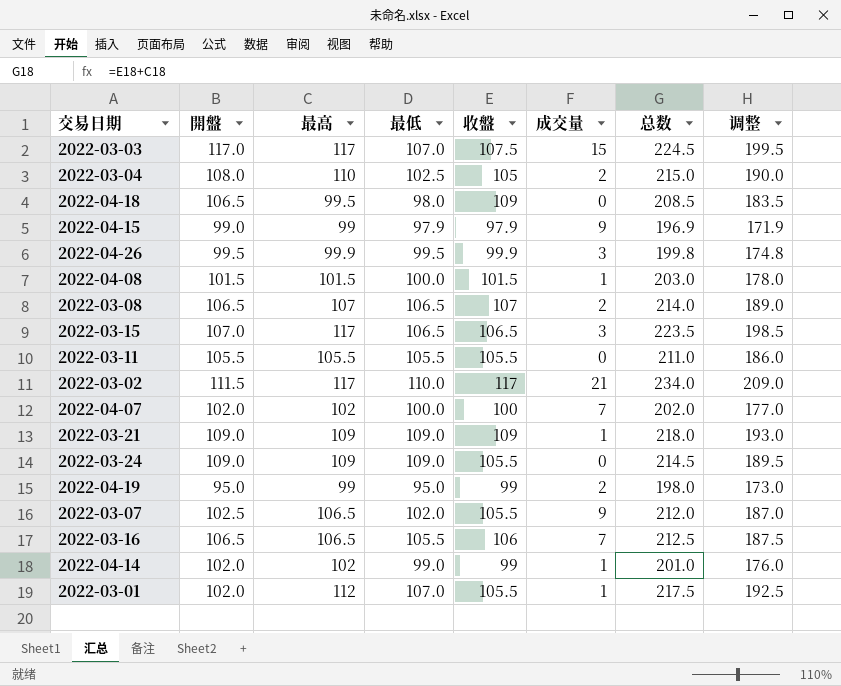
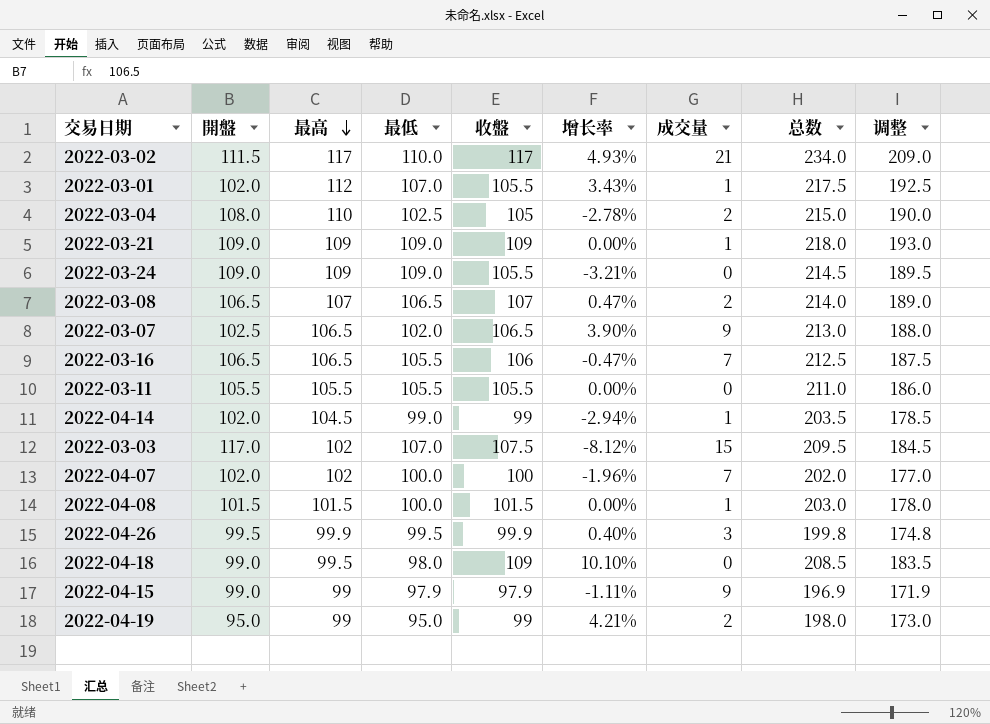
row order: none -> 最高 descending
column 增长率 | formula: none -> ([收盤] - [開盤]) / [開盤]
row 2022-03-15: 107.0 | 117 | 106.5 | 106.5 | 3 | 223.5 | 198.5 -> none
2022-03-07 | 收盤: 105.5 -> 106.5
2022-03-07 | 总数: 212.0 -> 213.0
2022-03-07 | 调整: 187.0 -> 188.0
2022-04-14 | 最高: 102 -> 104.5
2022-04-14 | 总数: 201.0 -> 203.5
2022-04-14 | 调整: 176.0 -> 178.5
2022-03-03 | 最高: 117 -> 102
2022-03-03 | 总数: 224.5 -> 209.5
2022-03-03 | 调整: 199.5 -> 184.5
2022-04-18 | 開盤: 106.5 -> 99.0

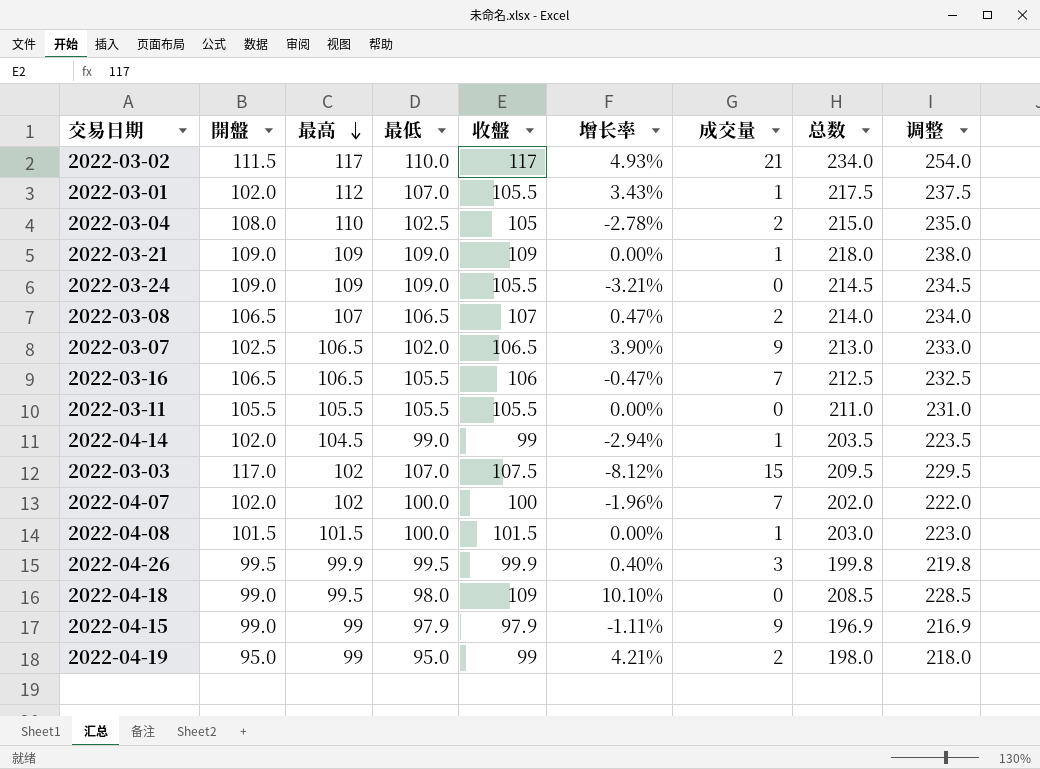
column 调整 | formula: [总数] - 25 -> [总数] + 20

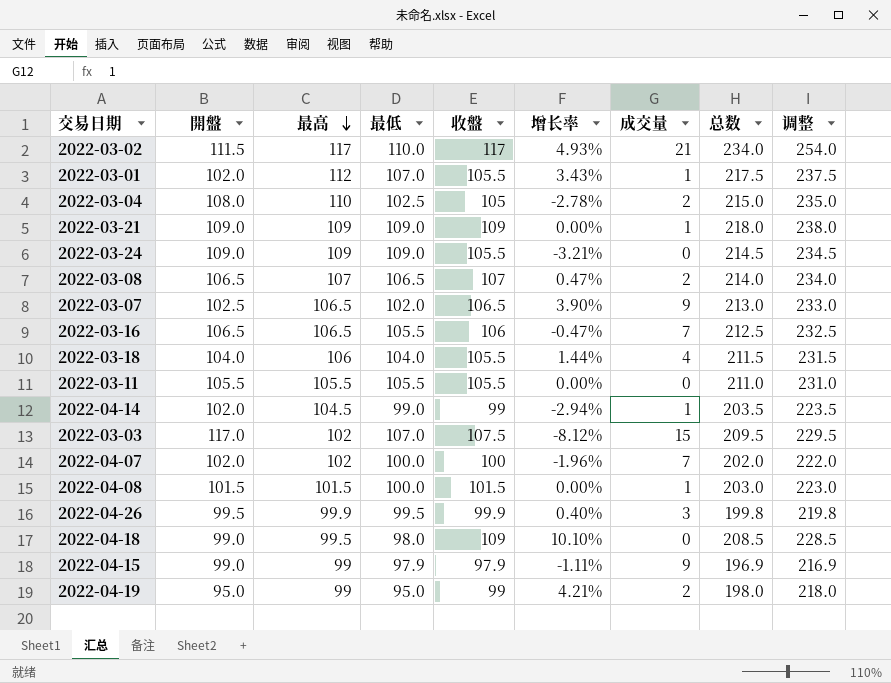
row 2022-03-18: none -> 104.0 | 106 | 104.0 | 105.5 | 1.44% | 4 | 211.5 | 231.5

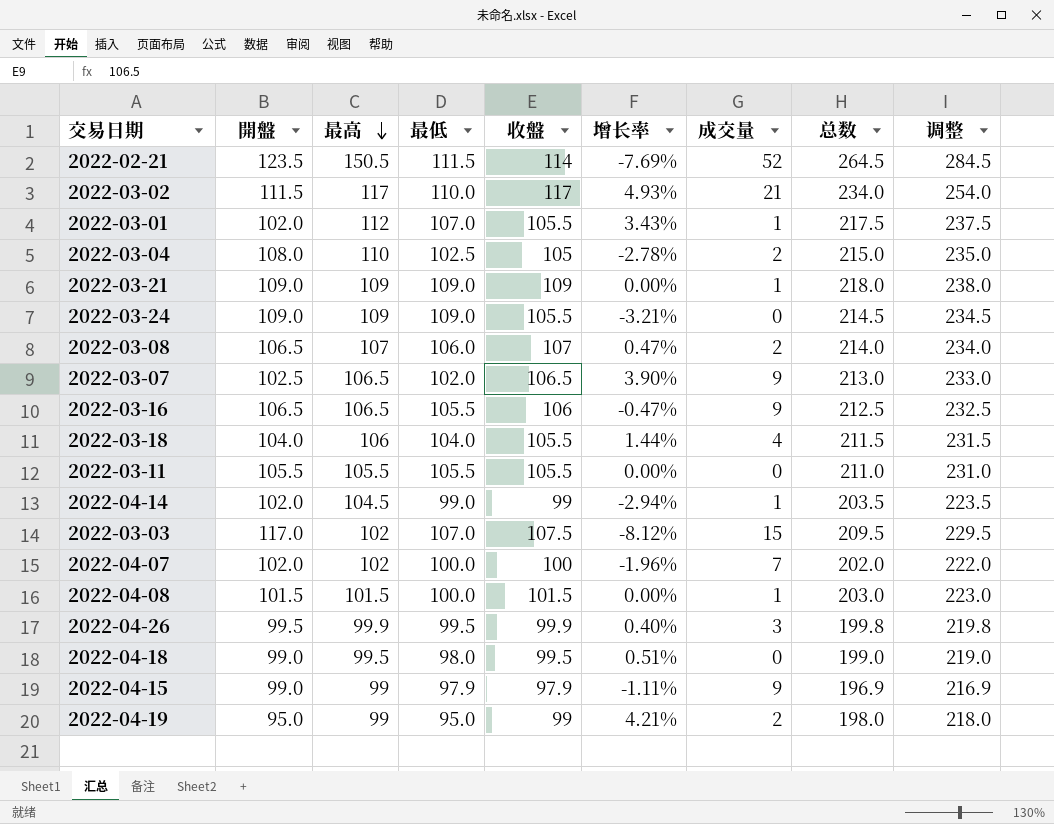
row 2022-02-21: none -> 123.5 | 150.5 | 111.5 | 114 | -7.69% | 52 | 264.5 | 284.5
2022-03-08 | 最低: 106.5 -> 106.0
2022-03-16 | 成交量: 7 -> 9
2022-04-18 | 收盤: 109 -> 99.5
2022-04-18 | 增长率: 10.10% -> 0.51%
2022-04-18 | 总数: 208.5 -> 199.0
2022-04-18 | 调整: 228.5 -> 219.0

